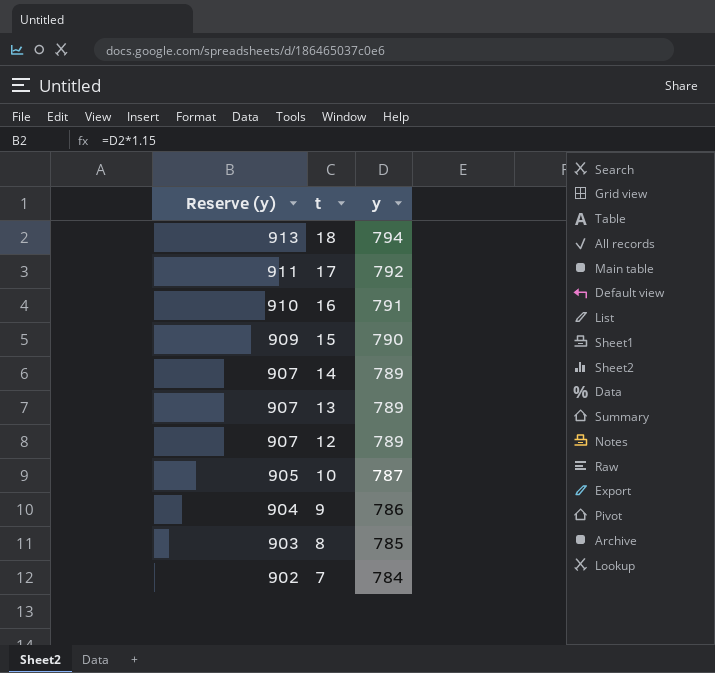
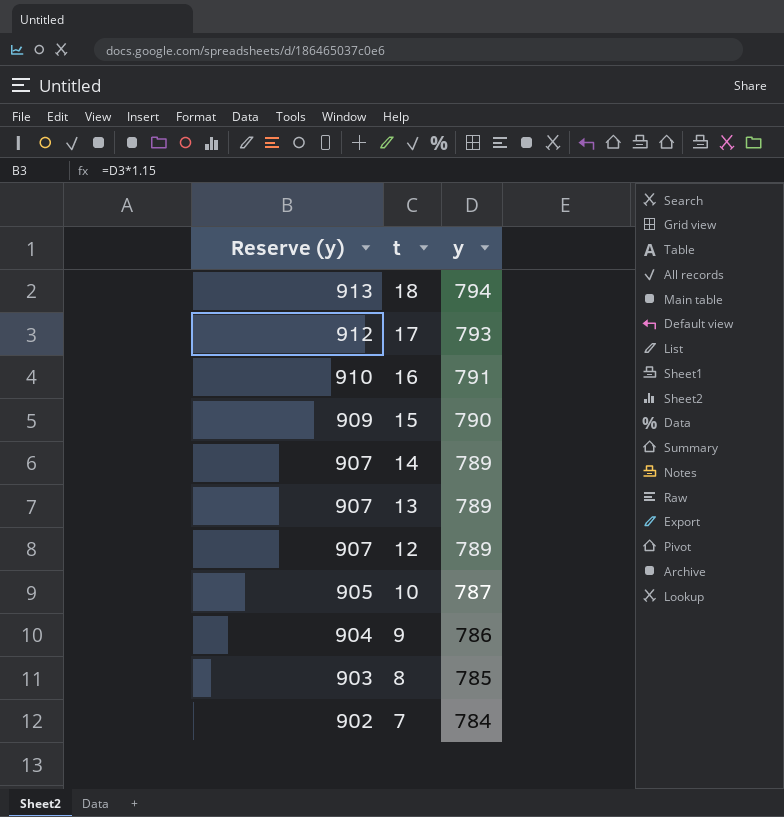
17 | Reserve (y): 911 -> 912
17 | y: 792 -> 793

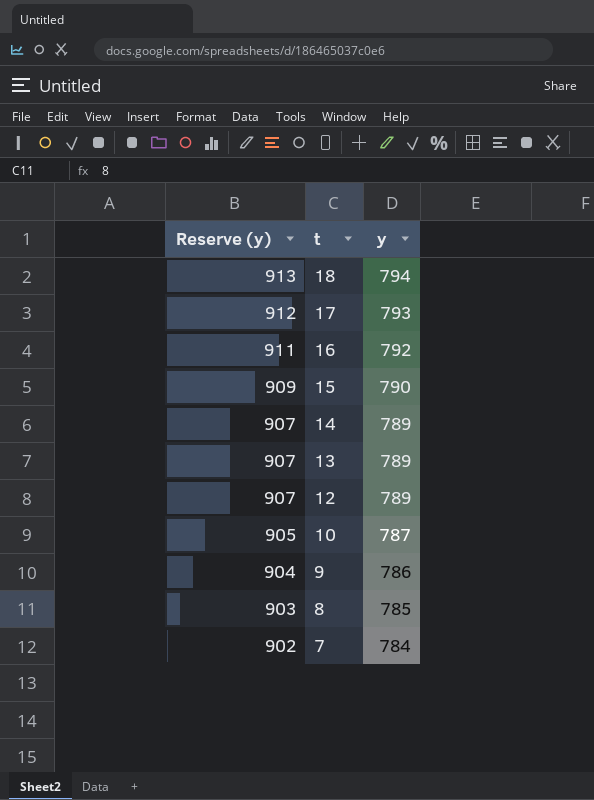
16 | Reserve (y): 910 -> 911
16 | y: 791 -> 792

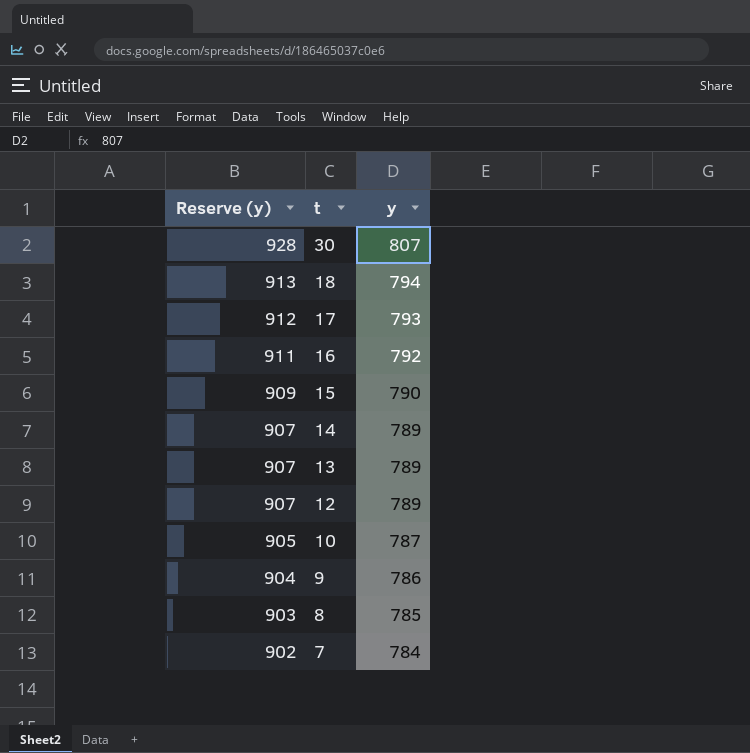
row 30: none -> 928 | 807

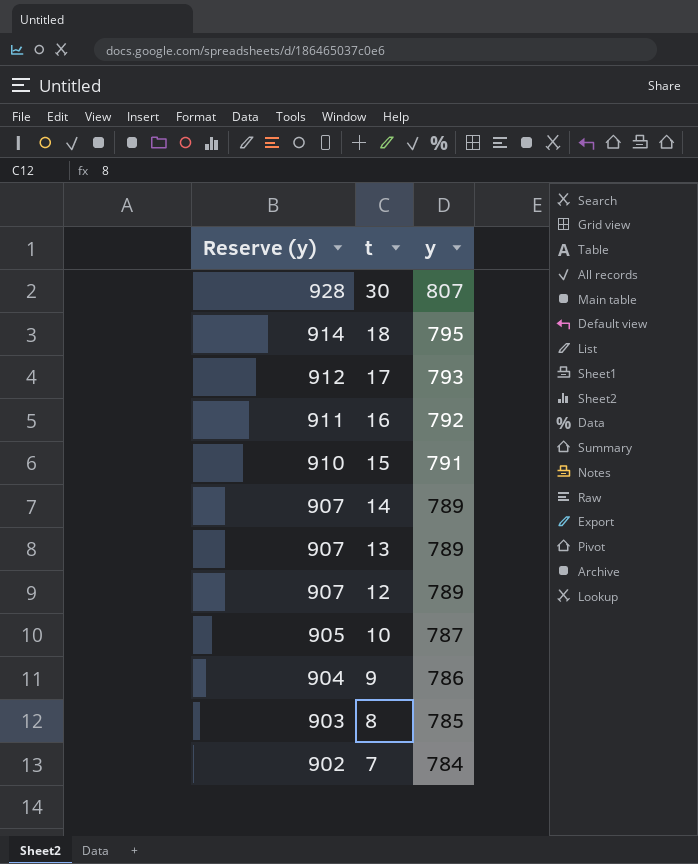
18 | Reserve (y): 913 -> 914
18 | y: 794 -> 795
15 | Reserve (y): 909 -> 910
15 | y: 790 -> 791

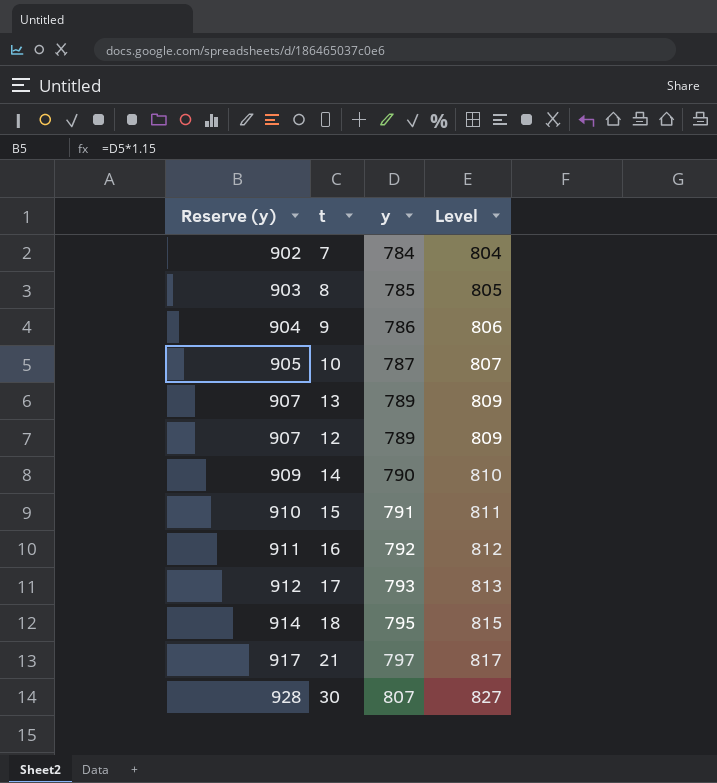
row order: Reserve (y) descending -> Reserve (y) ascending
column Level | formula: none -> [y] + 20
14 | Reserve (y): 907 -> 909
14 | y: 789 -> 790
row 21: none -> 917 | 797 | 817

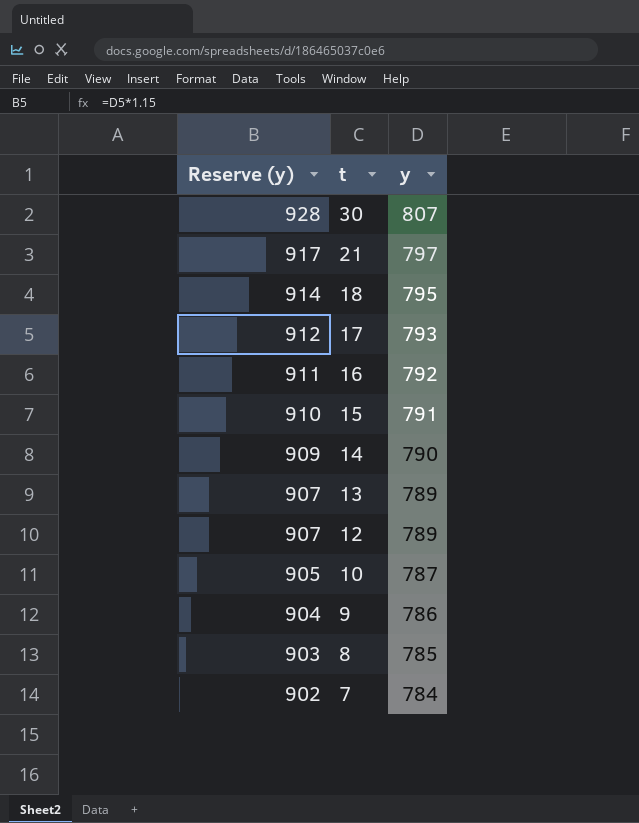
row order: Reserve (y) ascending -> Reserve (y) descending
column Level | formula: [y] + 20 -> none

